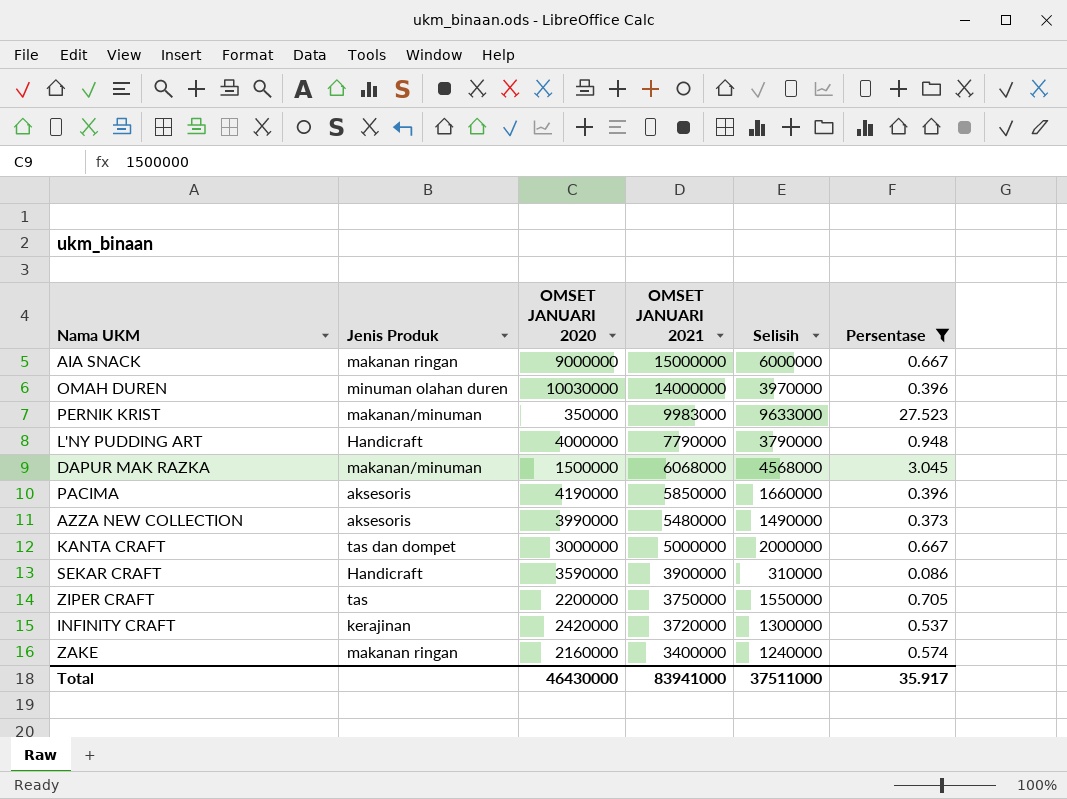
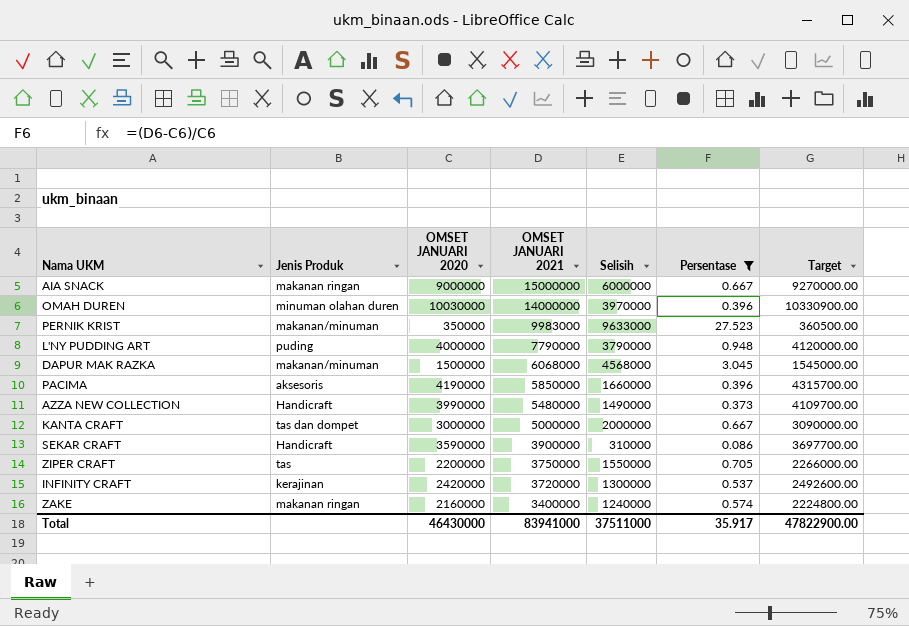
column Target | formula: none -> [OMSET JANUARI 2020] * 1.03
L'NY PUDDING ART | Jenis Produk: Handicraft -> puding
AZZA NEW COLLECTION | Jenis Produk: aksesoris -> Handicraft

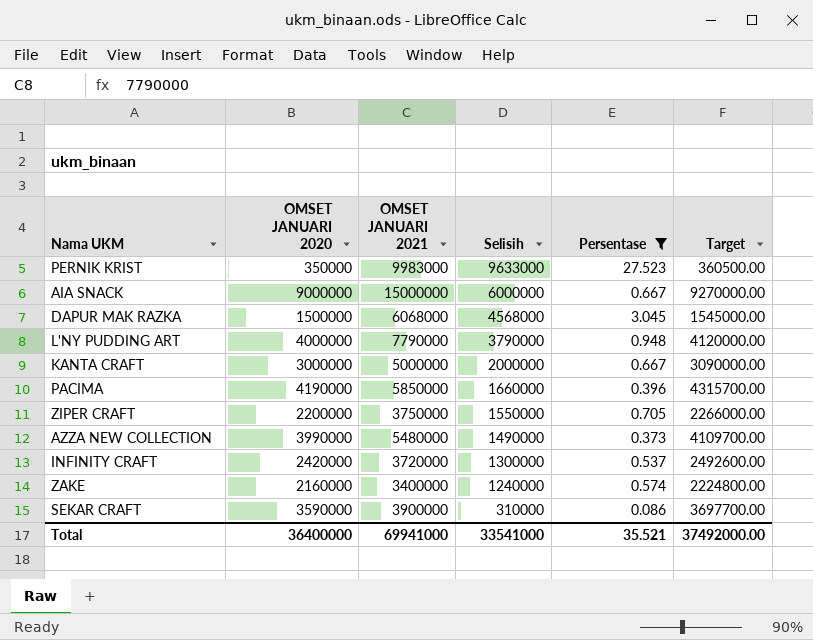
row order: OMSET JANUARI 2021 descending -> Selisih descending
column Jenis Produk | position: 2 -> none
row OMAH DUREN: minuman olahan duren | 10030000 | 14000000 | 3970000 | 0.396 | 10330900.00 -> none
Total | OMSET JANUARI 2020: 46430000 -> 36400000
Total | OMSET JANUARI 2021: 83941000 -> 69941000
Total | Selisih: 37511000 -> 33541000
Total | Persentase: 35.917 -> 35.521
Total | Target: 47822900.00 -> 37492000.00

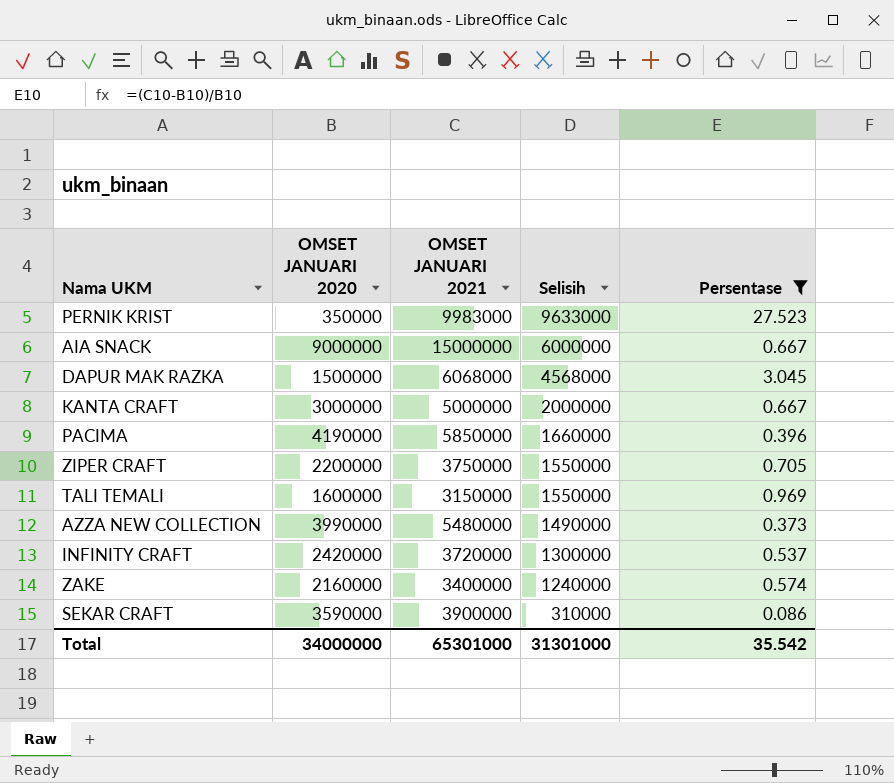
column Target | formula: [OMSET JANUARI 2020] * 1.03 -> none
row L'NY PUDDING ART: 4000000 | 7790000 | 3790000 | 0.948 | 4120000.00 -> none
row TALI TEMALI: none -> 1600000 | 3150000 | 1550000 | 0.969
Total | OMSET JANUARI 2020: 36400000 -> 34000000
Total | OMSET JANUARI 2021: 69941000 -> 65301000
Total | Selisih: 33541000 -> 31301000
Total | Persentase: 35.521 -> 35.542

